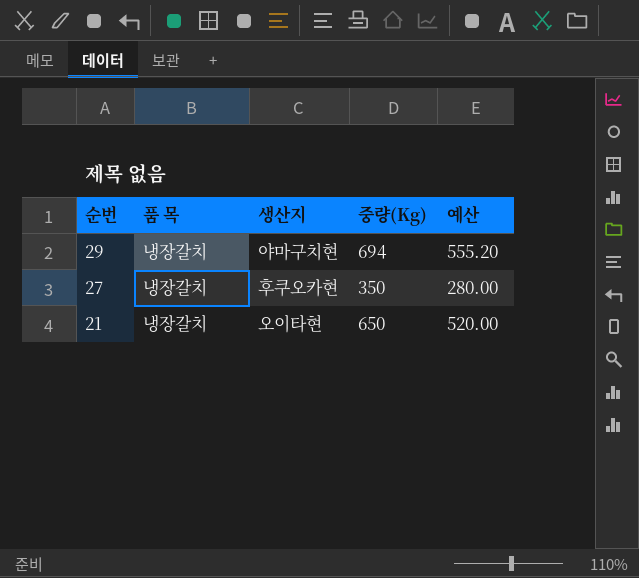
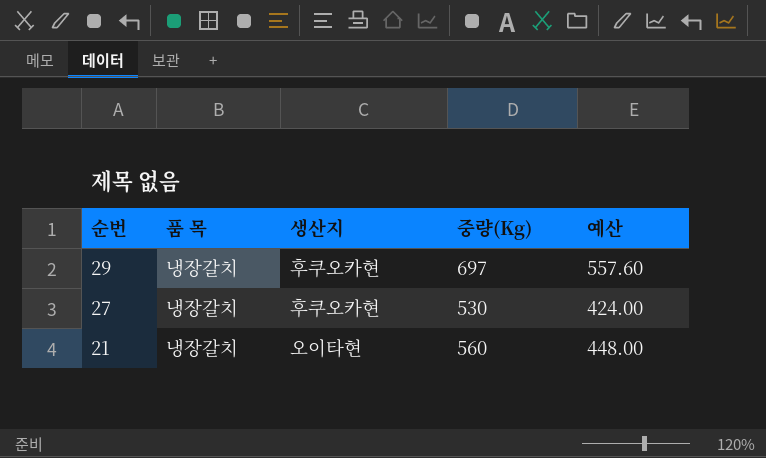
29 | 생산지: 야마구치현 -> 후쿠오카현
29 | 중량(Kg): 694 -> 697
29 | 예산: 555.20 -> 557.60
27 | 중량(Kg): 350 -> 530
27 | 예산: 280.00 -> 424.00
21 | 중량(Kg): 650 -> 560
21 | 예산: 520.00 -> 448.00

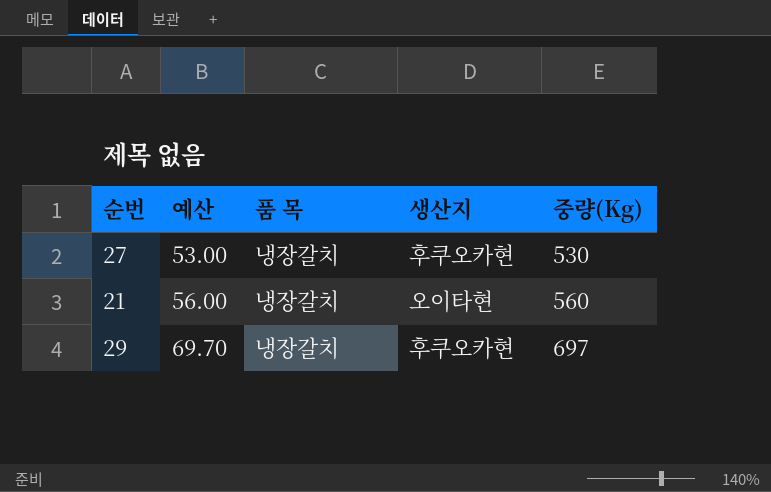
row order: 순번 descending -> 예산 ascending
column 예산 | formula: [중량(Kg)] * 0.8 -> [중량(Kg)] * 0.1
column 예산 | position: 5 -> 2

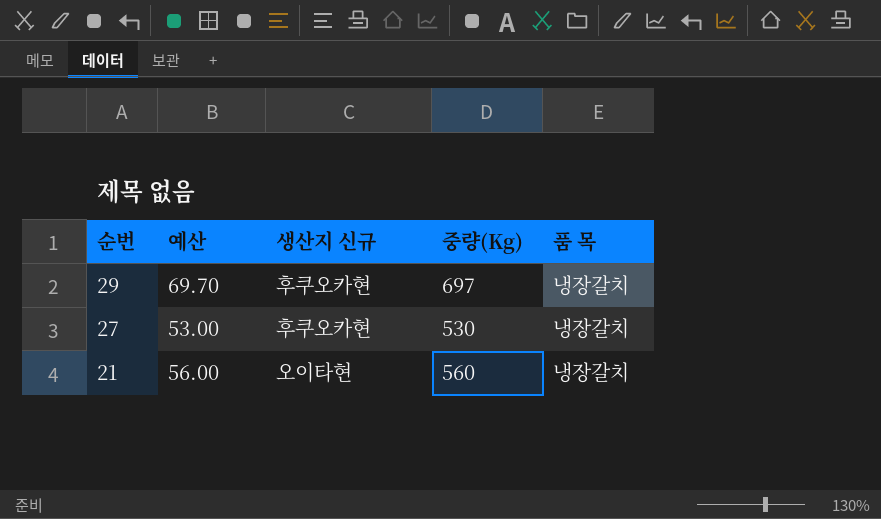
row order: 예산 ascending -> 순번 descending
column name: 생산지 -> 생산지 신규
column 품 목 | position: 3 -> 5

